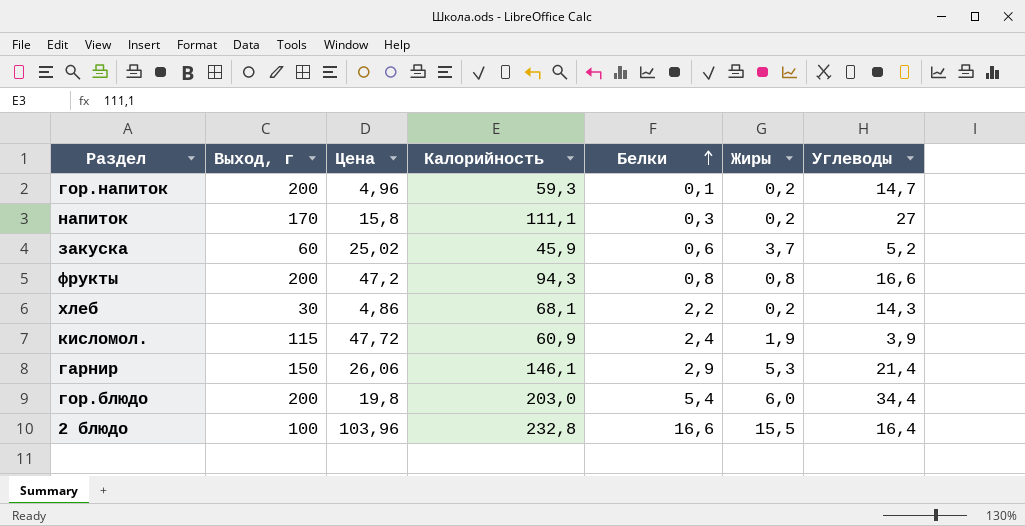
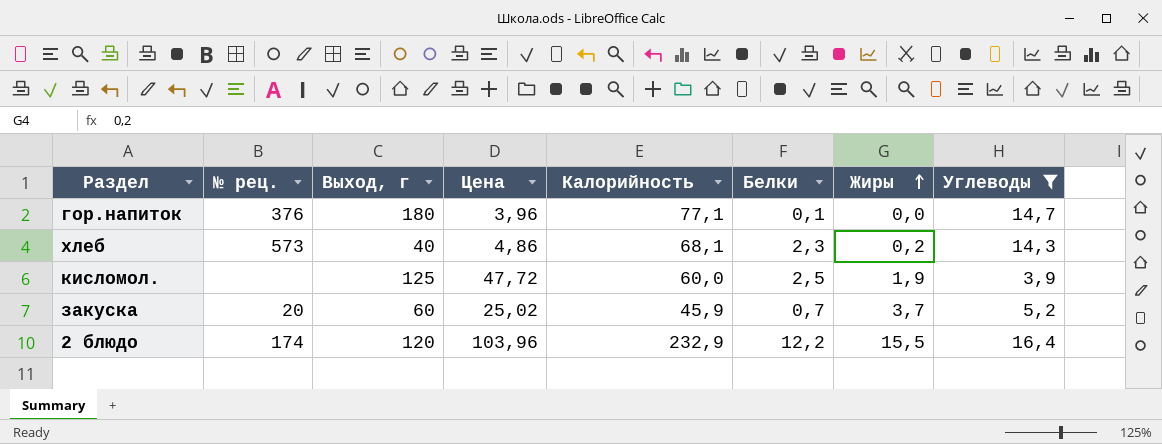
filter: none -> Углеводы <= 16,4
row order: Белки ascending -> Жиры ascending
column № рец. | position: none -> 2
гор.напиток | Выход, г: 200 -> 180
гор.напиток | Цена: 4,96 -> 3,96
гор.напиток | Калорийность: 59,3 -> 77,1
гор.напиток | Жиры: 0,2 -> 0,0
хлеб | Выход, г: 30 -> 40
хлеб | Белки: 2,2 -> 2,3
кисломол. | Выход, г: 115 -> 125
кисломол. | Калорийность: 60,9 -> 60,0
кисломол. | Белки: 2,4 -> 2,5
закуска | Белки: 0,6 -> 0,7
2 блюдо | Выход, г: 100 -> 120
2 блюдо | Калорийность: 232,8 -> 232,9
2 блюдо | Белки: 16,6 -> 12,2

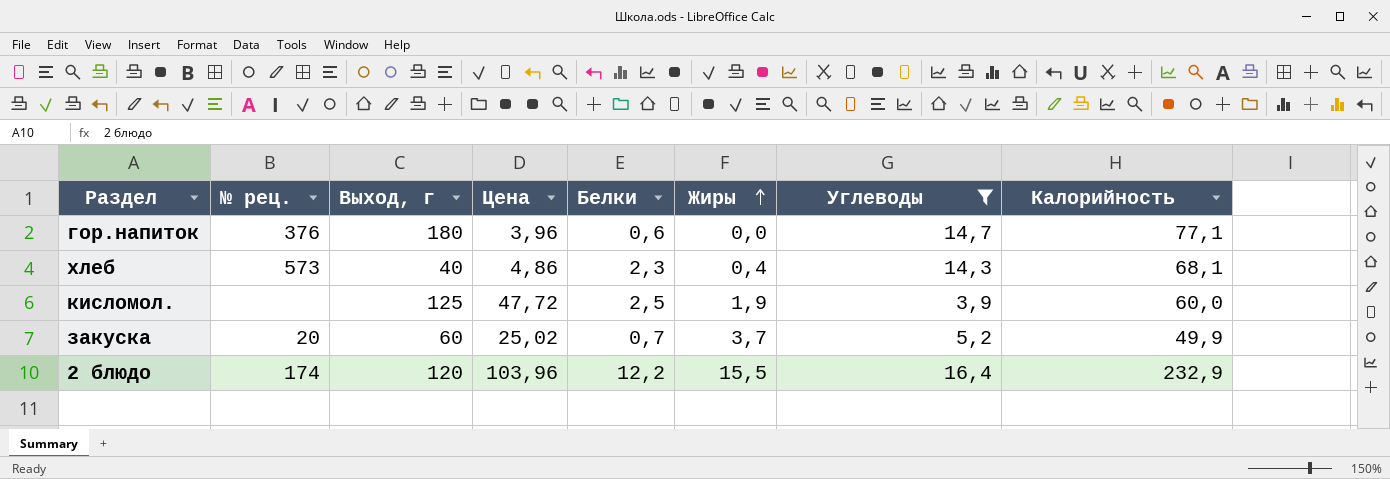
column Калорийность | position: 5 -> 8
гор.напиток | Белки: 0,1 -> 0,6
хлеб | Жиры: 0,2 -> 0,4
закуска | Калорийность: 45,9 -> 49,9

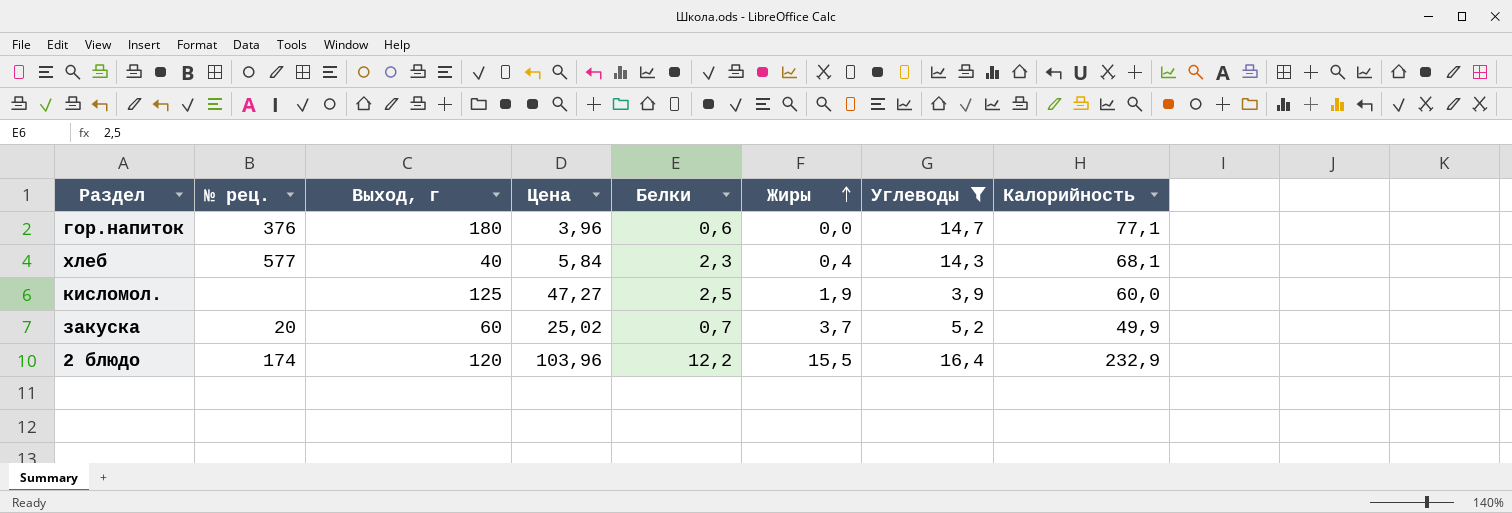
хлеб | № рец.: 573 -> 577
хлеб | Цена: 4,86 -> 5,84
кисломол. | Цена: 47,72 -> 47,27

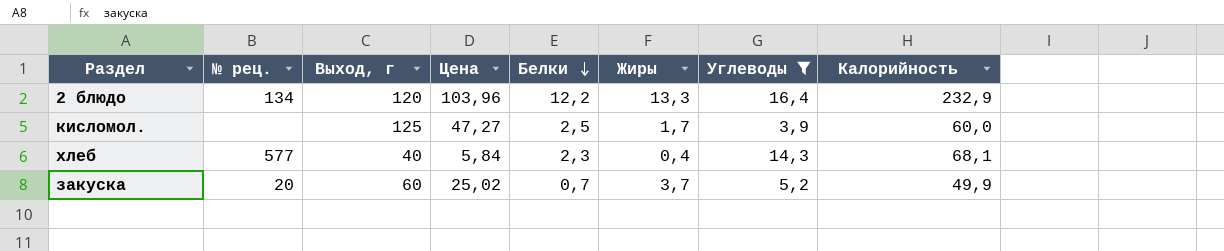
row order: Жиры ascending -> Белки descending
row гор.напиток: 376 | 180 | 3,96 | 0,6 | 0,0 | 14,7 | 77,1 -> none
2 блюдо | № рец.: 174 -> 134
2 блюдо | Жиры: 15,5 -> 13,3
кисломол. | Жиры: 1,9 -> 1,7

